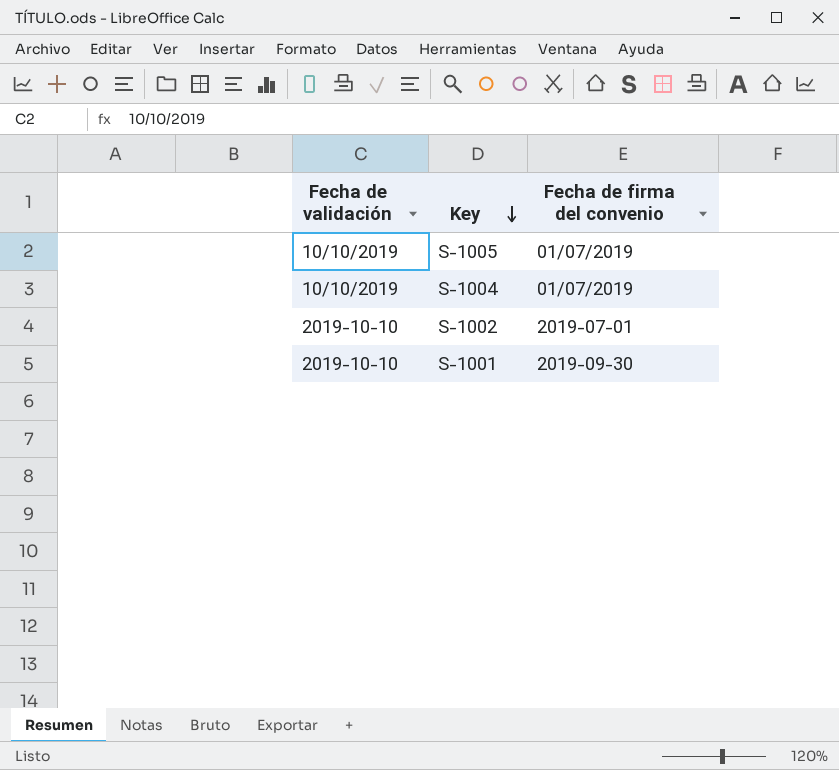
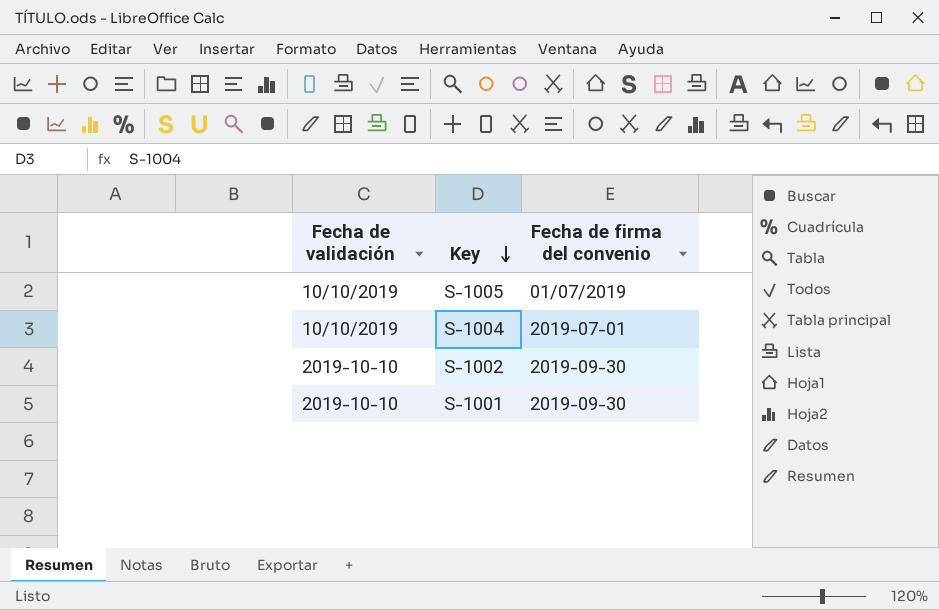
S-1004 | Fecha de firma del convenio: 01/07/2019 -> 2019-07-01
S-1002 | Fecha de firma del convenio: 2019-07-01 -> 2019-09-30

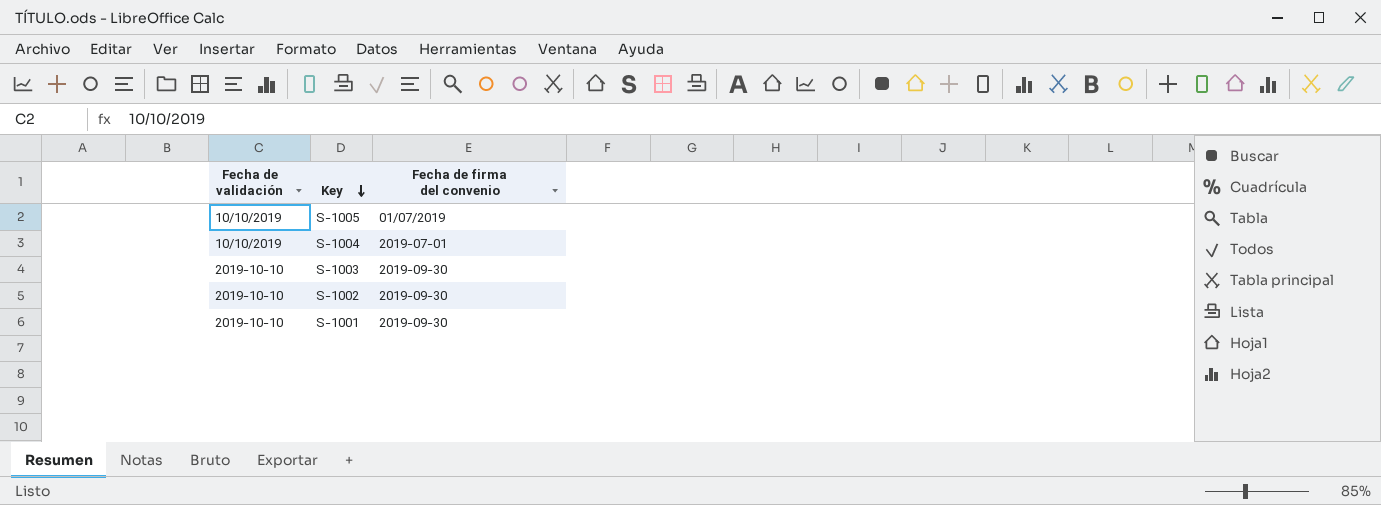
row S-1003: none -> 2019-10-10 | 2019-09-30

